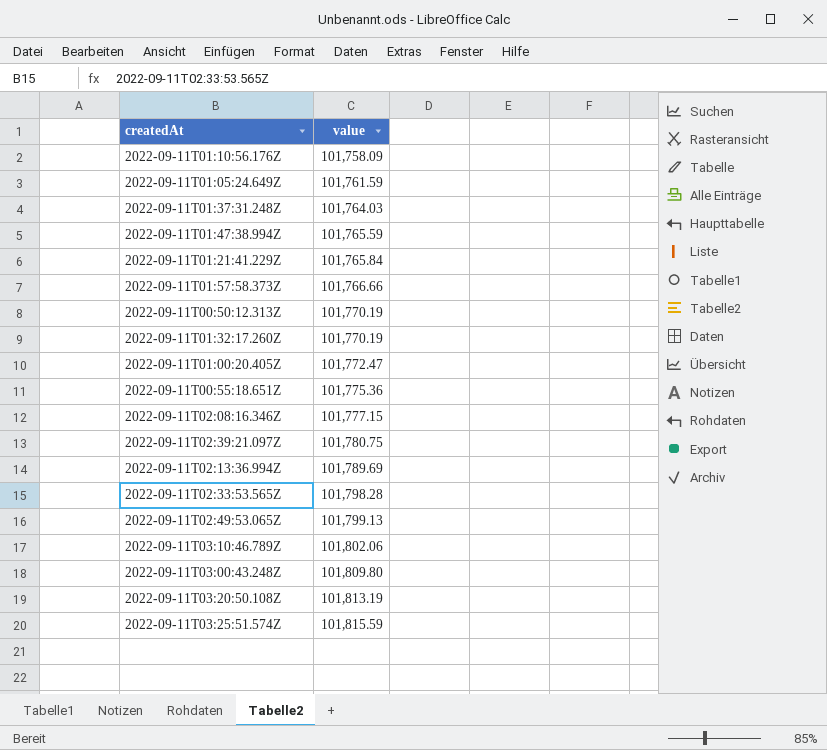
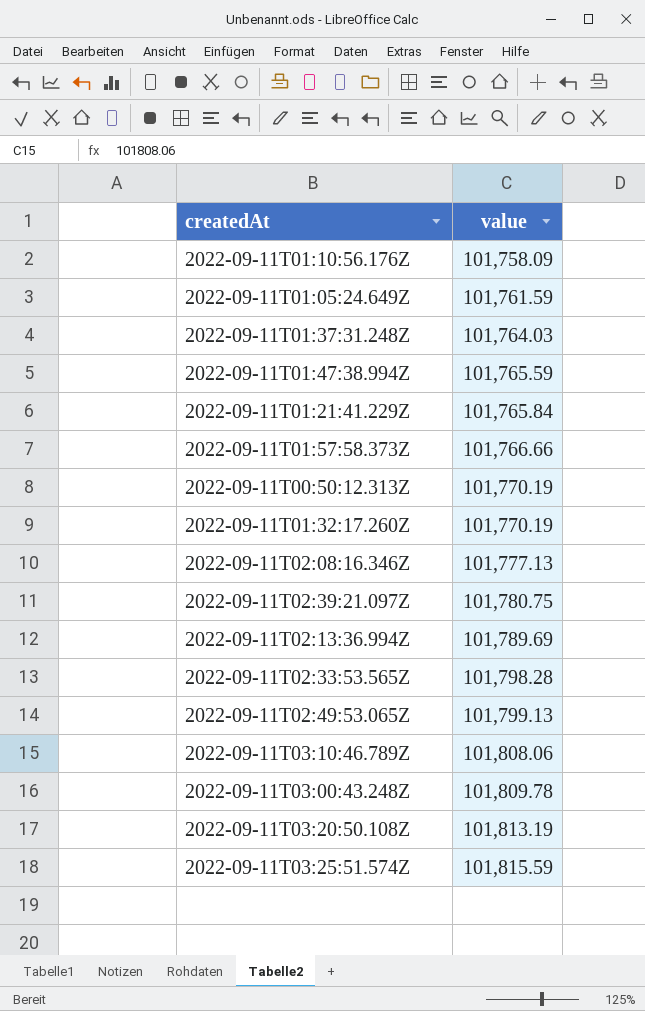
row 2022-09-11T01:00:20.405Z: 101,772.47 -> none
row 2022-09-11T00:55:18.651Z: 101,775.36 -> none
2022-09-11T02:08:16.346Z | value: 101,777.15 -> 101,777.13
2022-09-11T03:10:46.789Z | value: 101,802.06 -> 101,808.06
2022-09-11T03:00:43.248Z | value: 101,809.80 -> 101,809.78

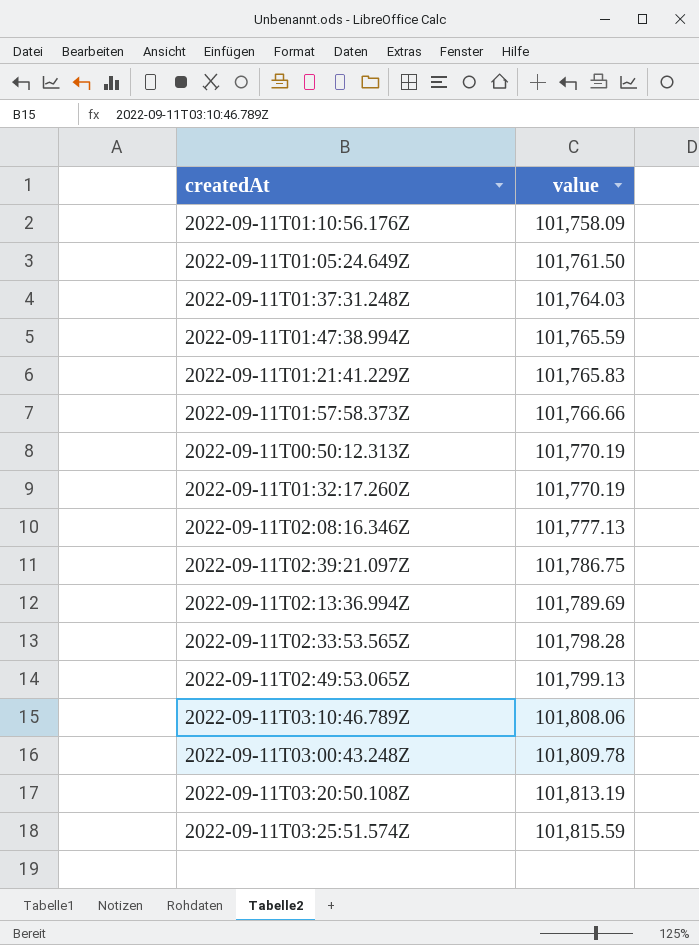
2022-09-11T01:05:24.649Z | value: 101,761.59 -> 101,761.50
2022-09-11T01:21:41.229Z | value: 101,765.84 -> 101,765.83
2022-09-11T02:39:21.097Z | value: 101,780.75 -> 101,786.75

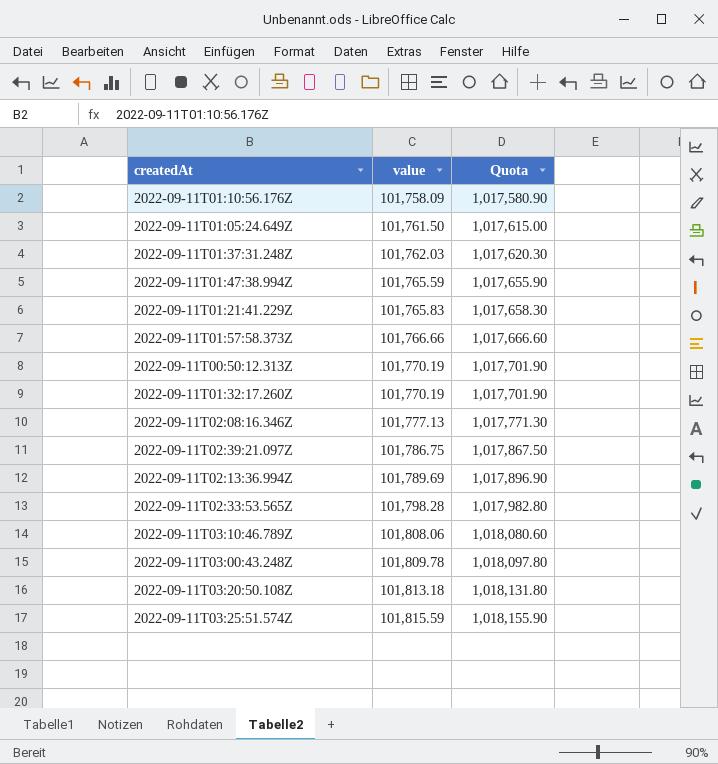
column Quota | formula: none -> [value] * 10
row 2022-09-11T02:49:53.065Z: 101,799.13 -> none
2022-09-11T01:37:31.248Z | value: 101,764.03 -> 101,762.03
2022-09-11T03:20:50.108Z | value: 101,813.19 -> 101,813.18

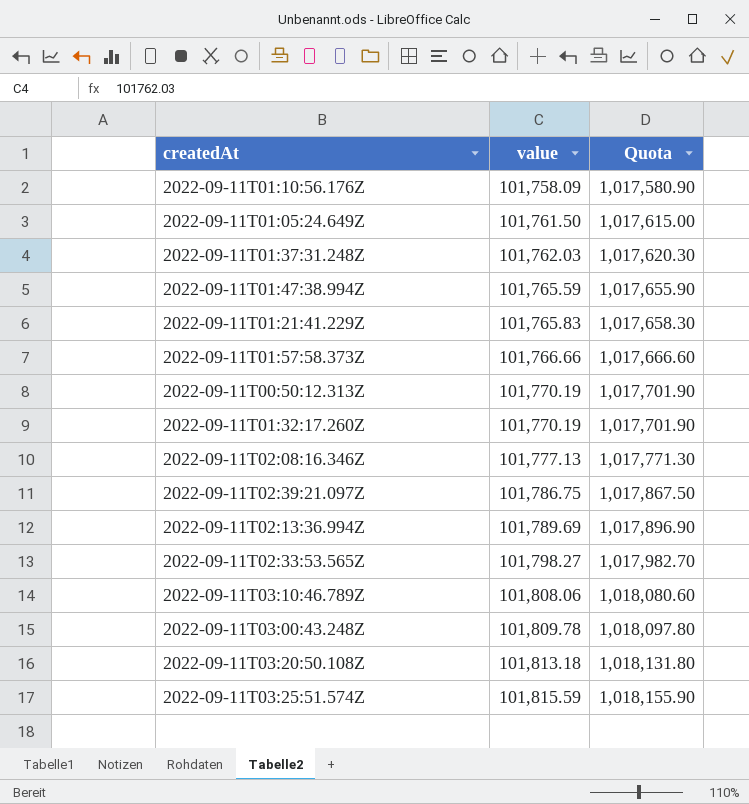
2022-09-11T02:33:53.565Z | value: 101,798.28 -> 101,798.27
2022-09-11T02:33:53.565Z | Quota: 1,017,982.80 -> 1,017,982.70

